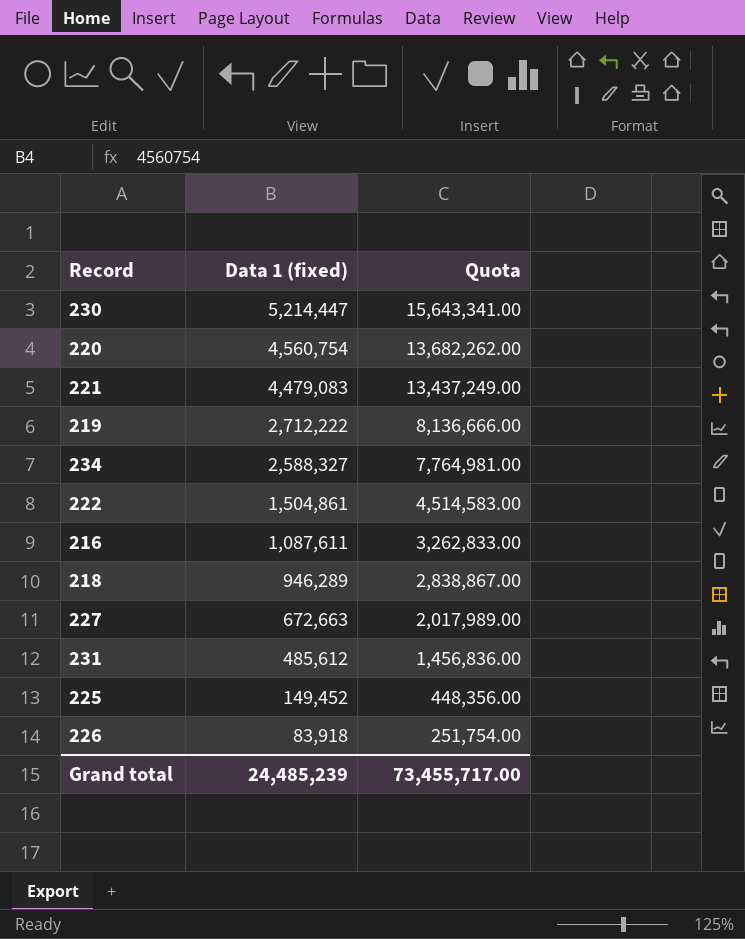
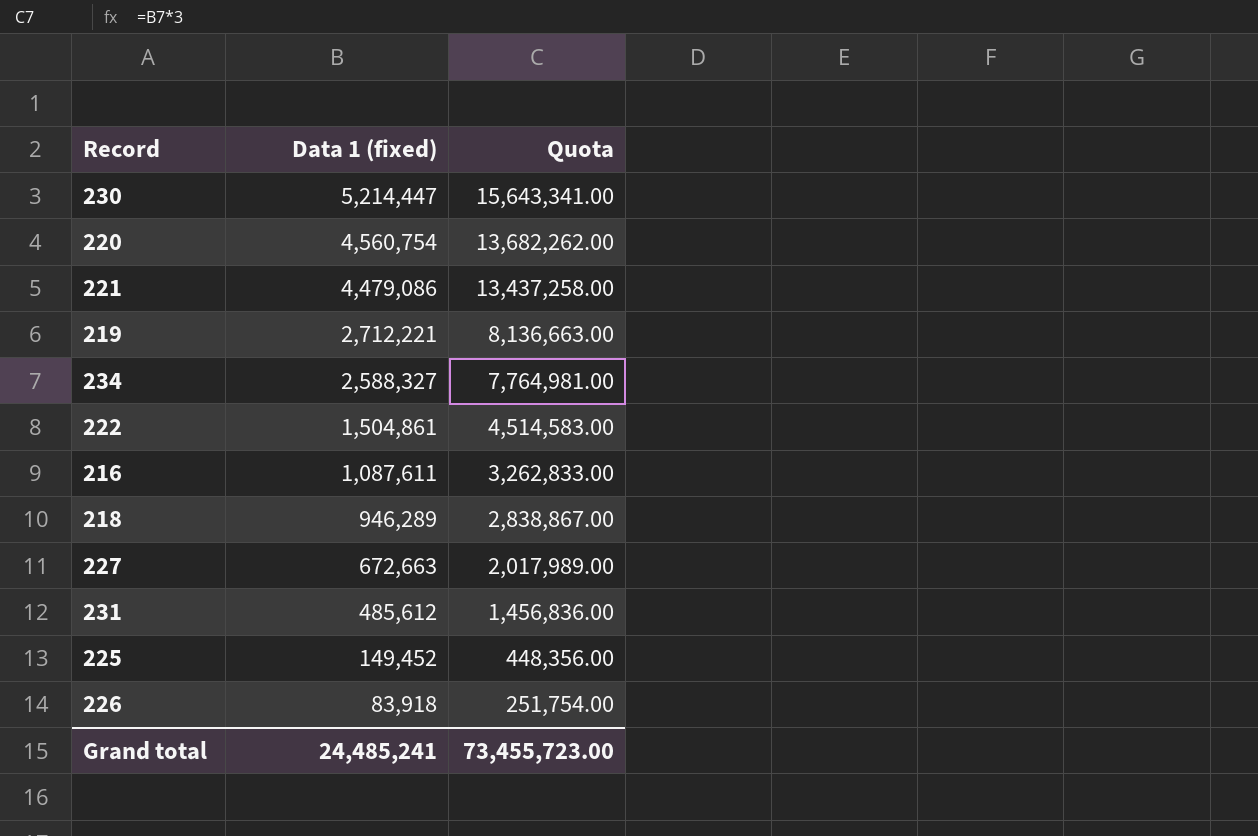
221 | Data 1 (fixed): 4,479,083 -> 4,479,086
221 | Quota: 13,437,249.00 -> 13,437,258.00
219 | Data 1 (fixed): 2,712,222 -> 2,712,221
219 | Quota: 8,136,666.00 -> 8,136,663.00
Grand total | Data 1 (fixed): 24,485,239 -> 24,485,241
Grand total | Quota: 73,455,717.00 -> 73,455,723.00

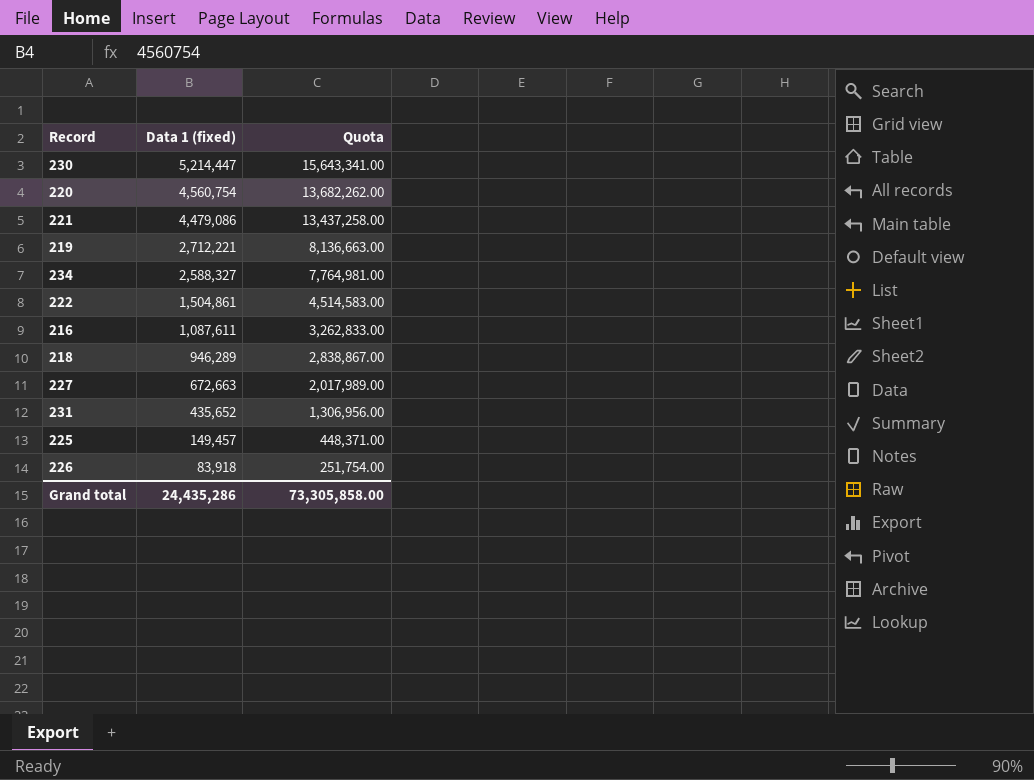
231 | Data 1 (fixed): 485,612 -> 435,652
231 | Quota: 1,456,836.00 -> 1,306,956.00
225 | Data 1 (fixed): 149,452 -> 149,457
225 | Quota: 448,356.00 -> 448,371.00
Grand total | Data 1 (fixed): 24,485,241 -> 24,435,286
Grand total | Quota: 73,455,723.00 -> 73,305,858.00

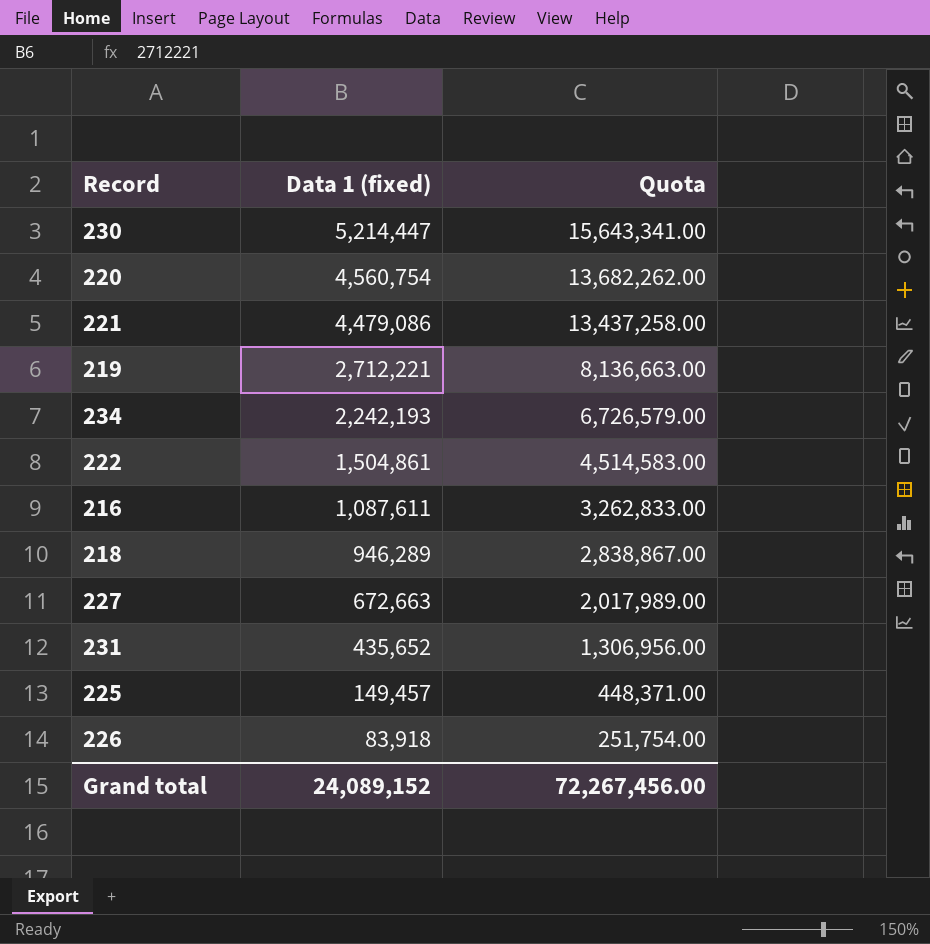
234 | Data 1 (fixed): 2,588,327 -> 2,242,193
234 | Quota: 7,764,981.00 -> 6,726,579.00
Grand total | Data 1 (fixed): 24,435,286 -> 24,089,152
Grand total | Quota: 73,305,858.00 -> 72,267,456.00

